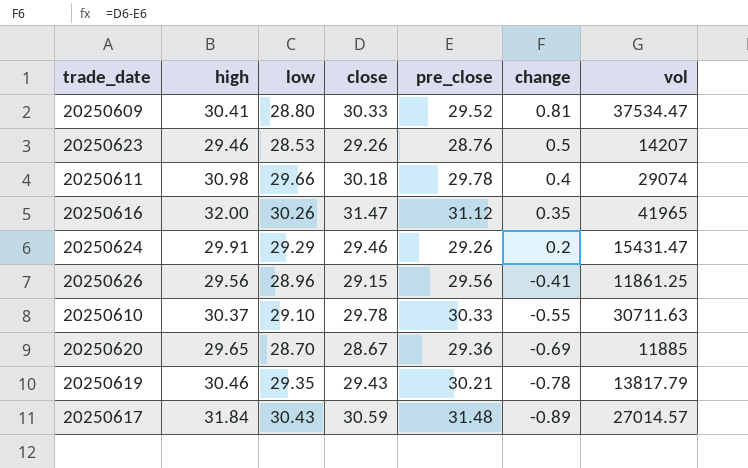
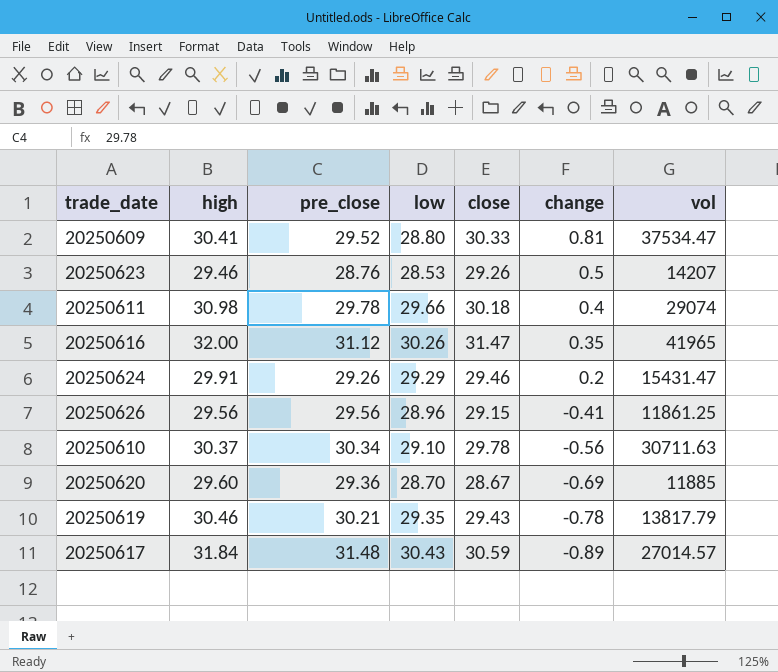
column pre_close | position: 5 -> 3
20250610 | pre_close: 30.33 -> 30.34
20250610 | change: -0.55 -> -0.56
20250620 | high: 29.65 -> 29.60

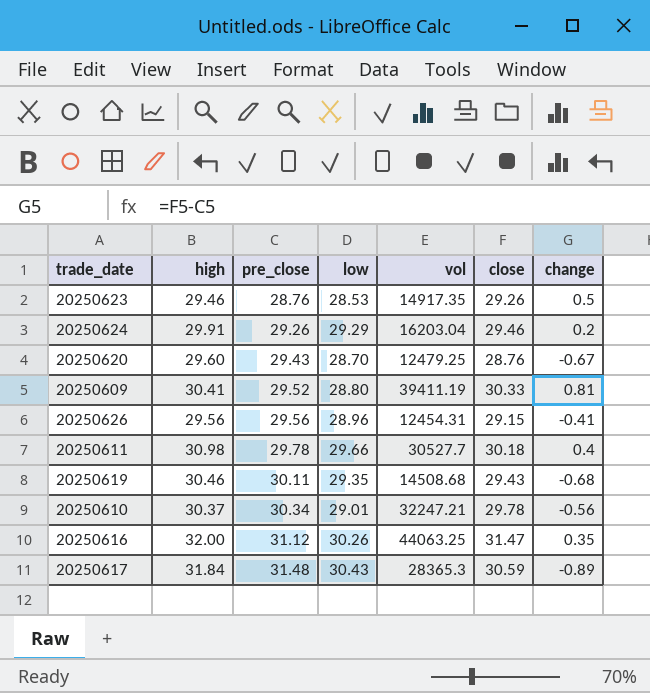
row order: change descending -> pre_close ascending
column vol | position: 7 -> 5
20250623 | vol: 14207 -> 14917.35
20250624 | vol: 15431.47 -> 16203.04
20250620 | pre_close: 29.36 -> 29.43
20250620 | vol: 11885 -> 12479.25
20250620 | close: 28.67 -> 28.76
20250620 | change: -0.69 -> -0.67
20250609 | vol: 37534.47 -> 39411.19
20250626 | vol: 11861.25 -> 12454.31
20250611 | vol: 29074 -> 30527.7
20250619 | pre_close: 30.21 -> 30.11
20250619 | vol: 13817.79 -> 14508.68
20250619 | change: -0.78 -> -0.68
20250610 | low: 29.10 -> 29.01
20250610 | vol: 30711.63 -> 32247.21
20250616 | vol: 41965 -> 44063.25
20250617 | vol: 27014.57 -> 28365.3

